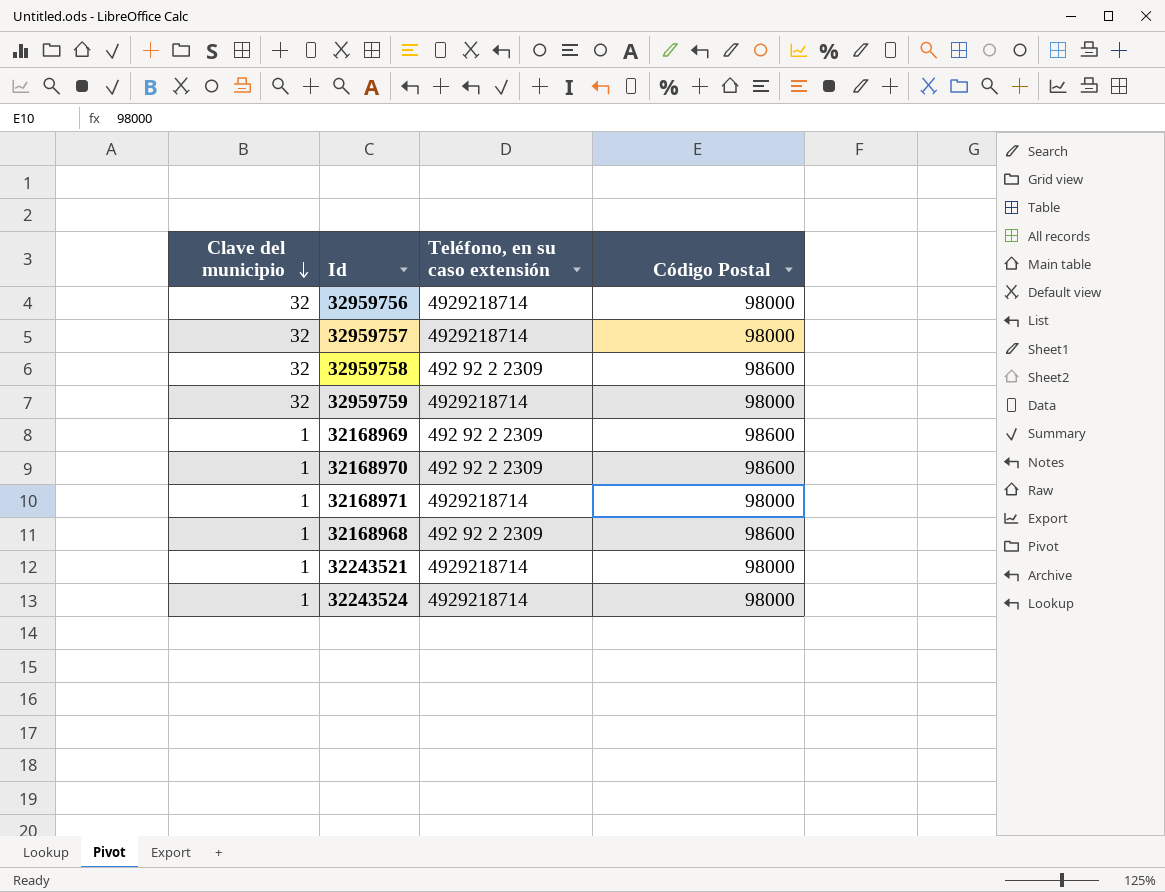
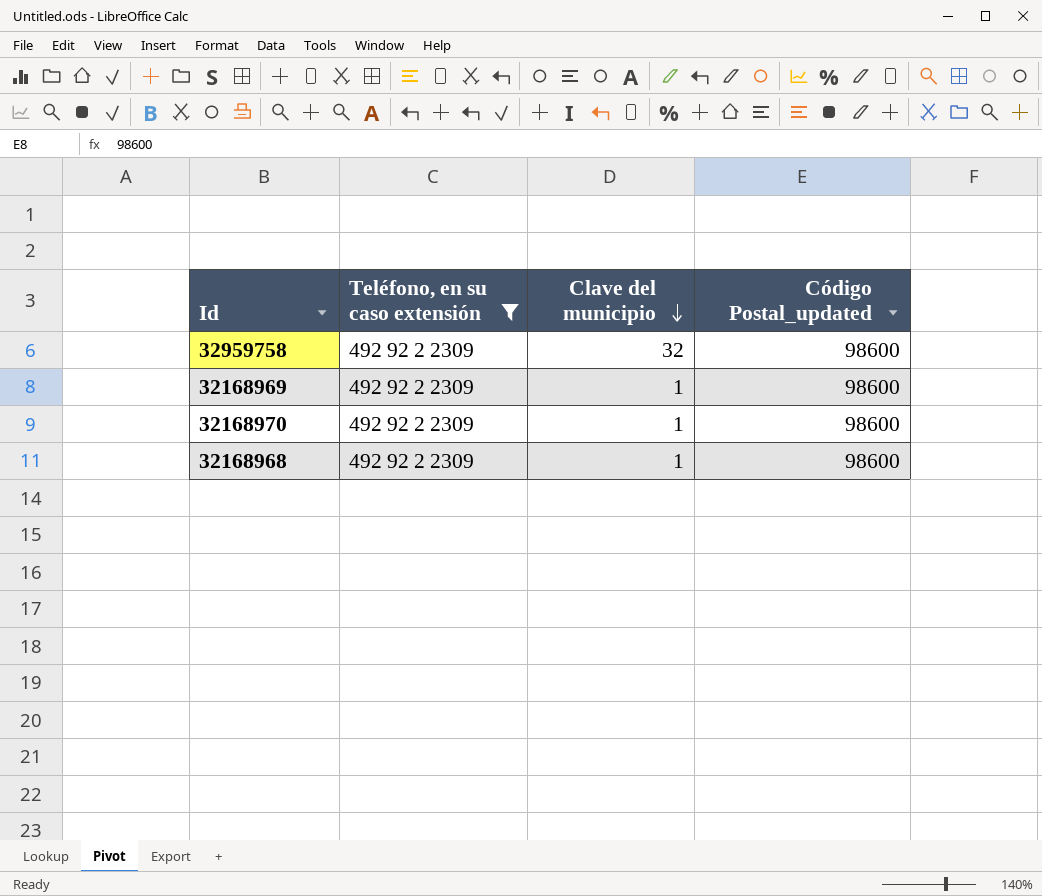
filter: none -> Teléfono, en su caso extensión = 492 92 2 2309
column Clave del municipio | position: 1 -> 3
column name: Código Postal -> Código Postal_updated

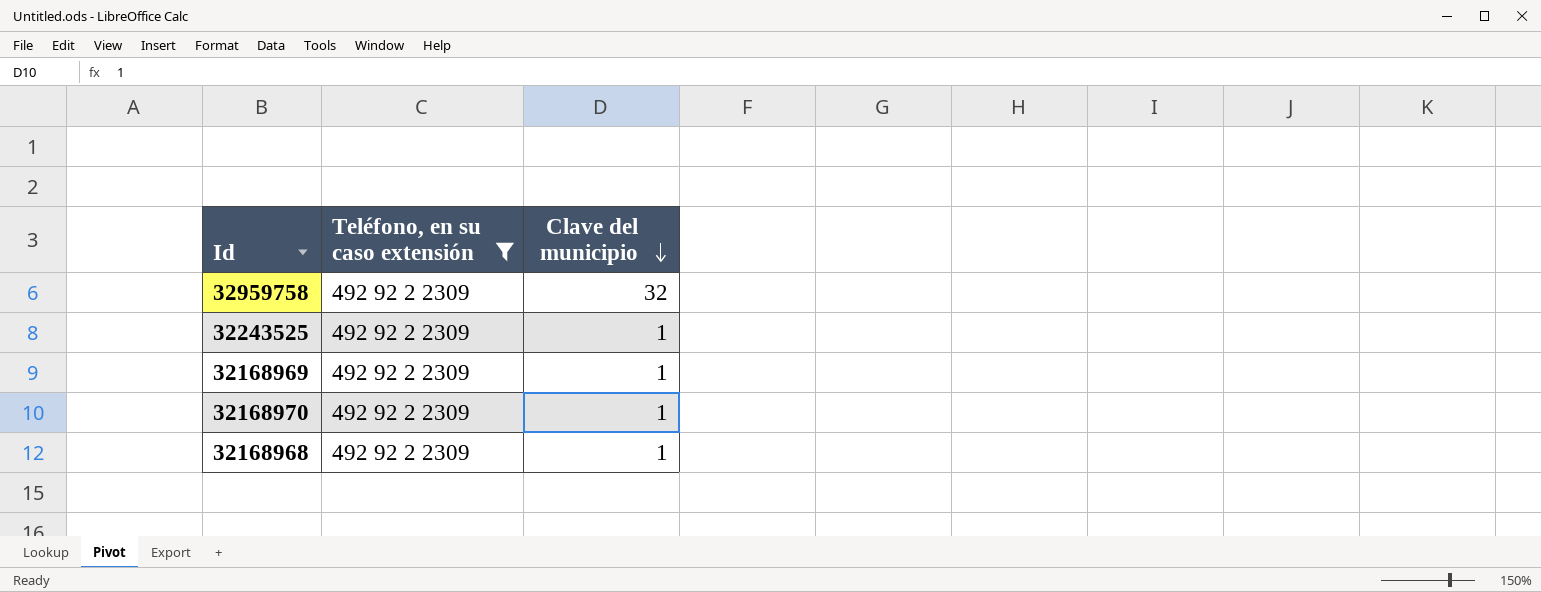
column Código Postal_updated | position: 4 -> none
row 32243525: none -> 492 92 2 2309 | 1

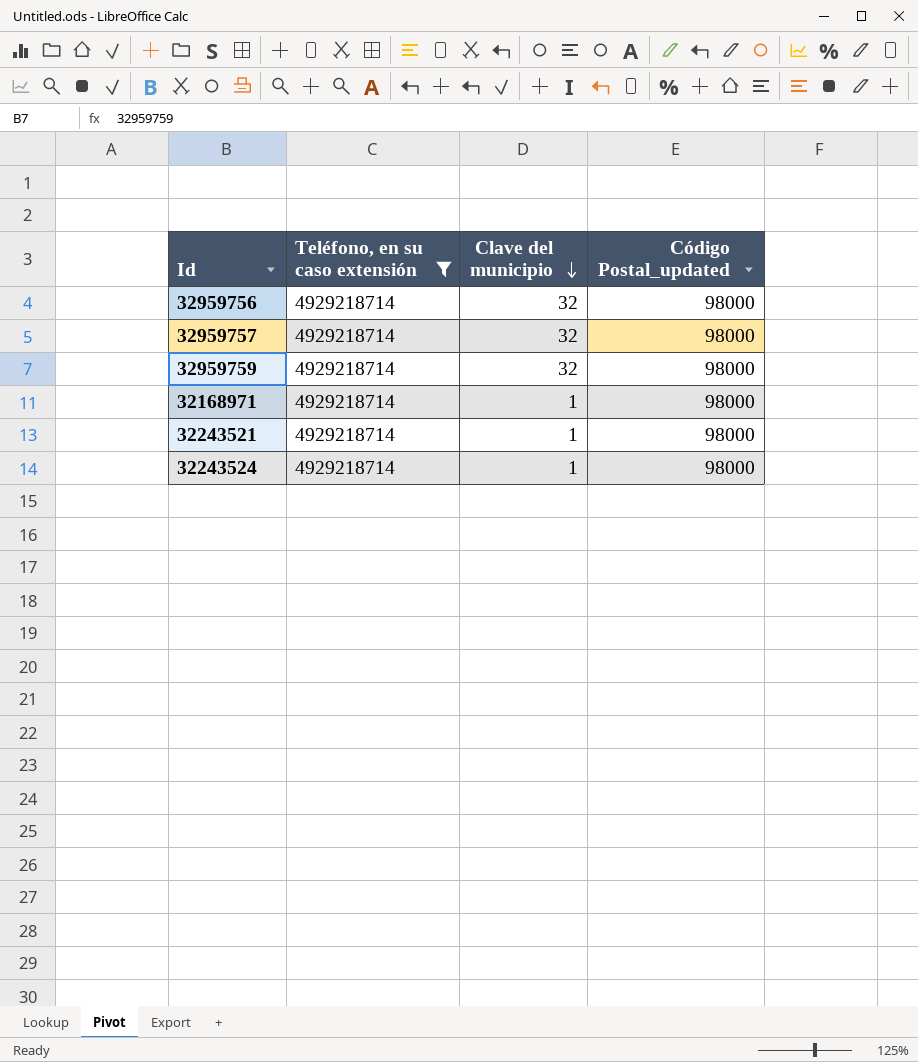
filter: Teléfono, en su caso extensión = 492 92 2 2309 -> Teléfono, en su caso extensión = 4929218714
column Código Postal_updated | position: none -> 4

